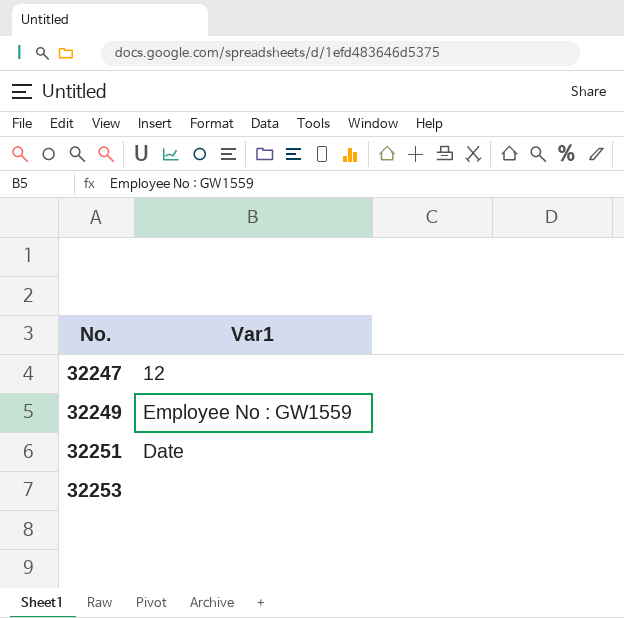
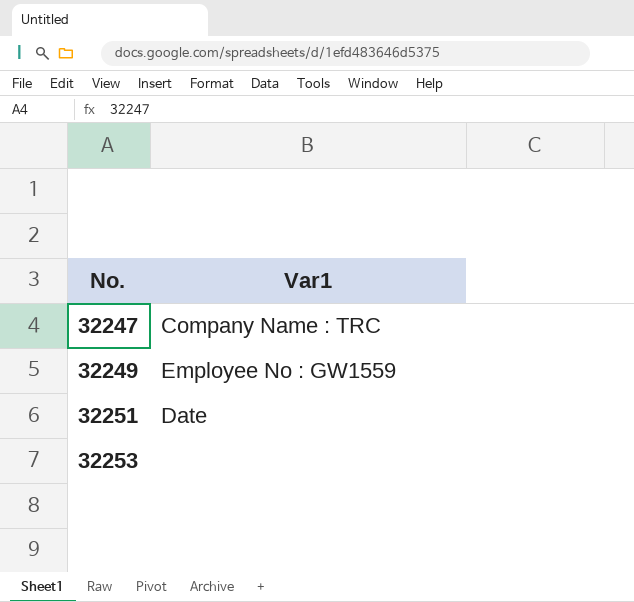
32247 | Var1: 12 -> Company Name : TRC

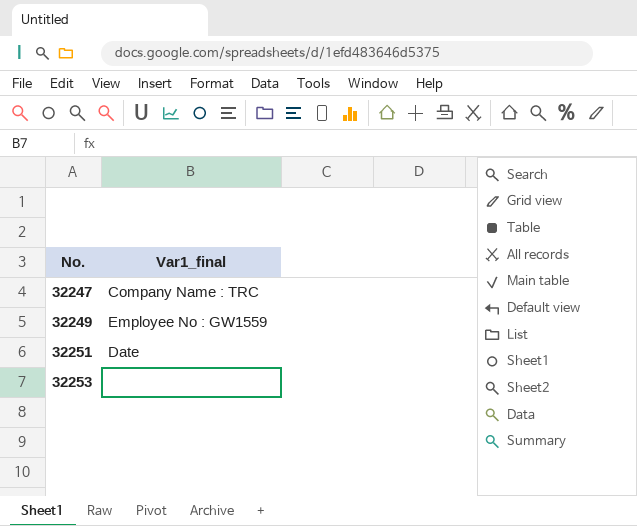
column name: Var1 -> Var1_final

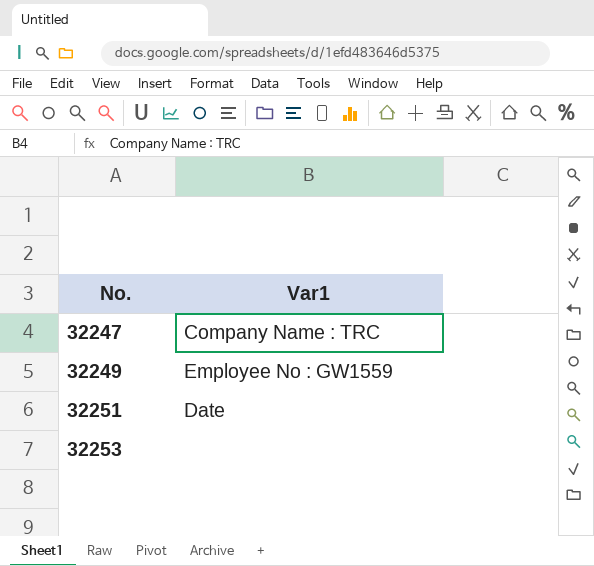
column name: Var1_final -> Var1

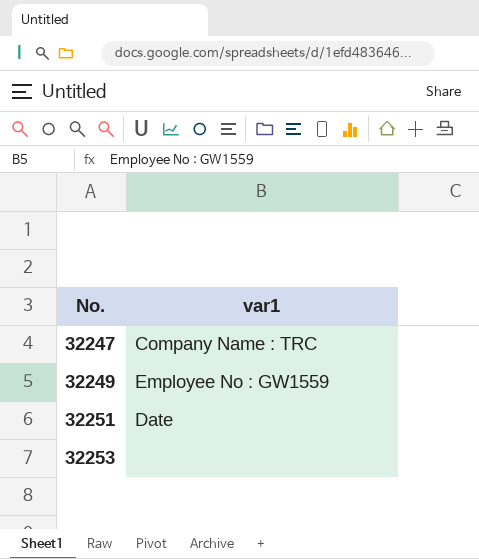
column name: Var1 -> var1

